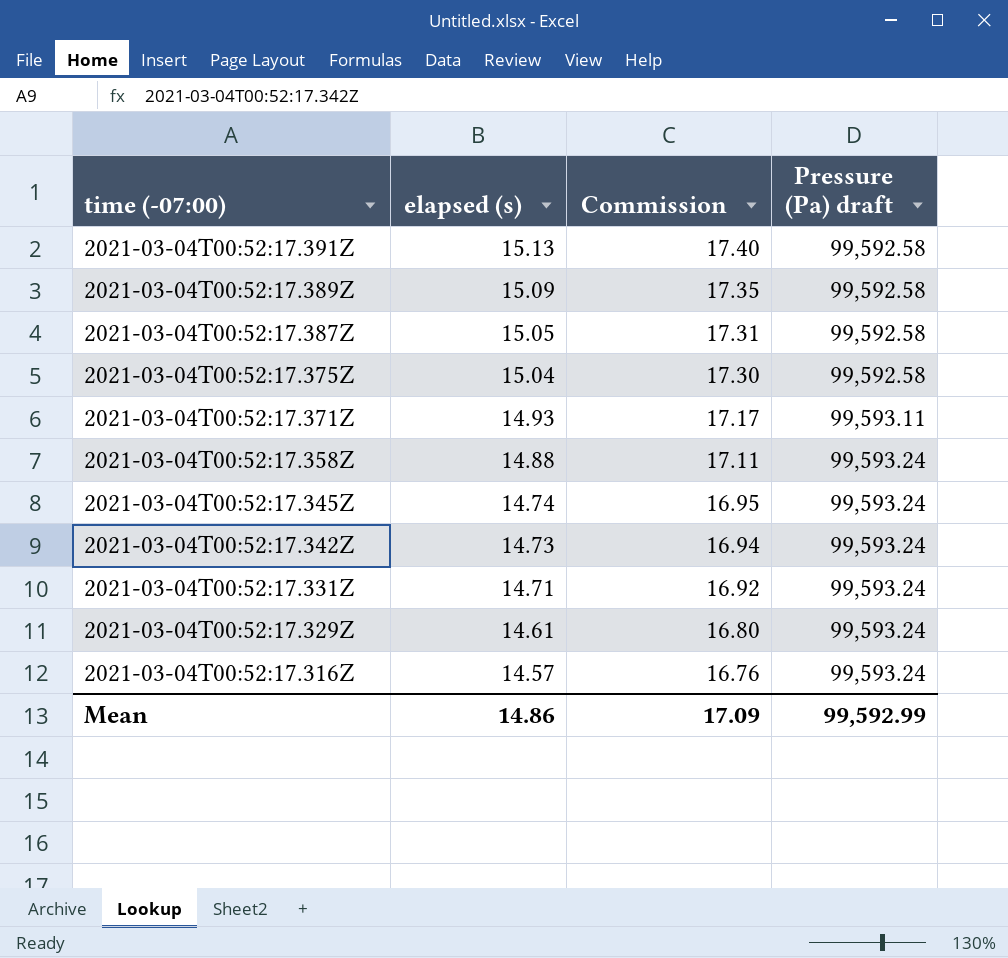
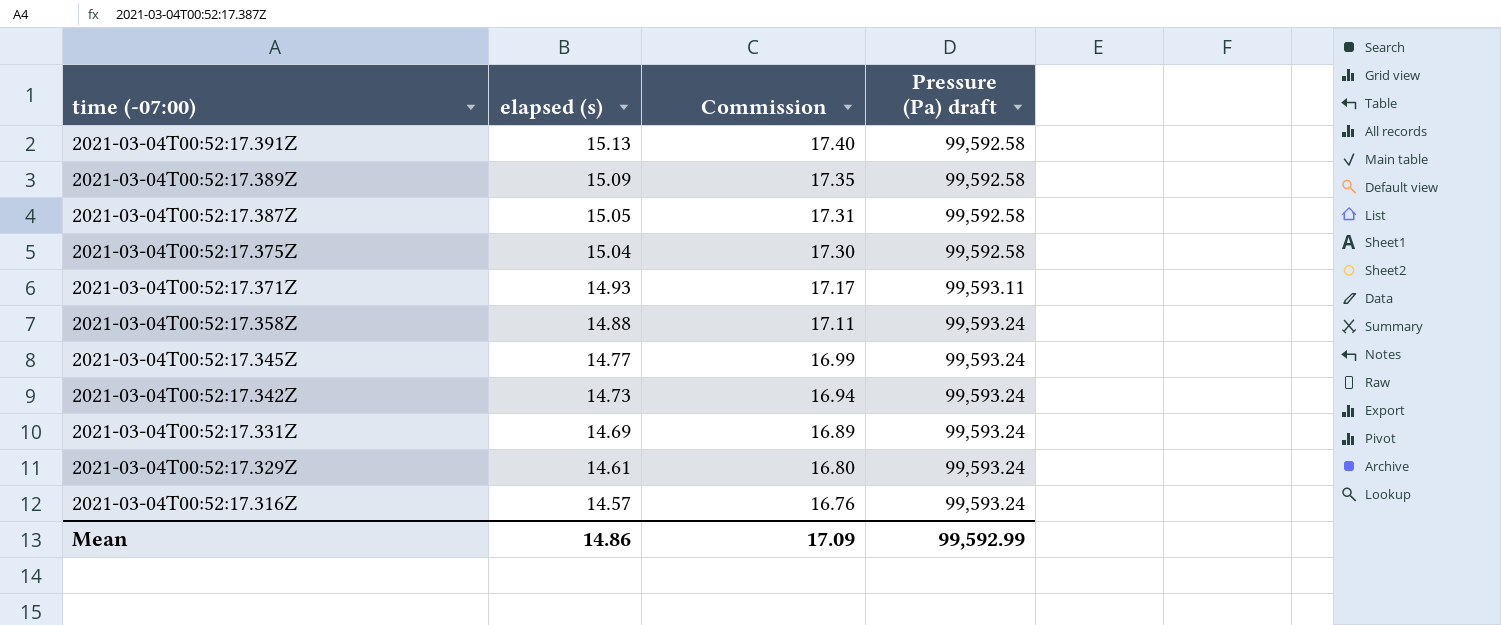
2021-03-04T00:52:17.345Z | elapsed (s): 14.74 -> 14.77
2021-03-04T00:52:17.345Z | Commission: 16.95 -> 16.99
2021-03-04T00:52:17.331Z | elapsed (s): 14.71 -> 14.69
2021-03-04T00:52:17.331Z | Commission: 16.92 -> 16.89

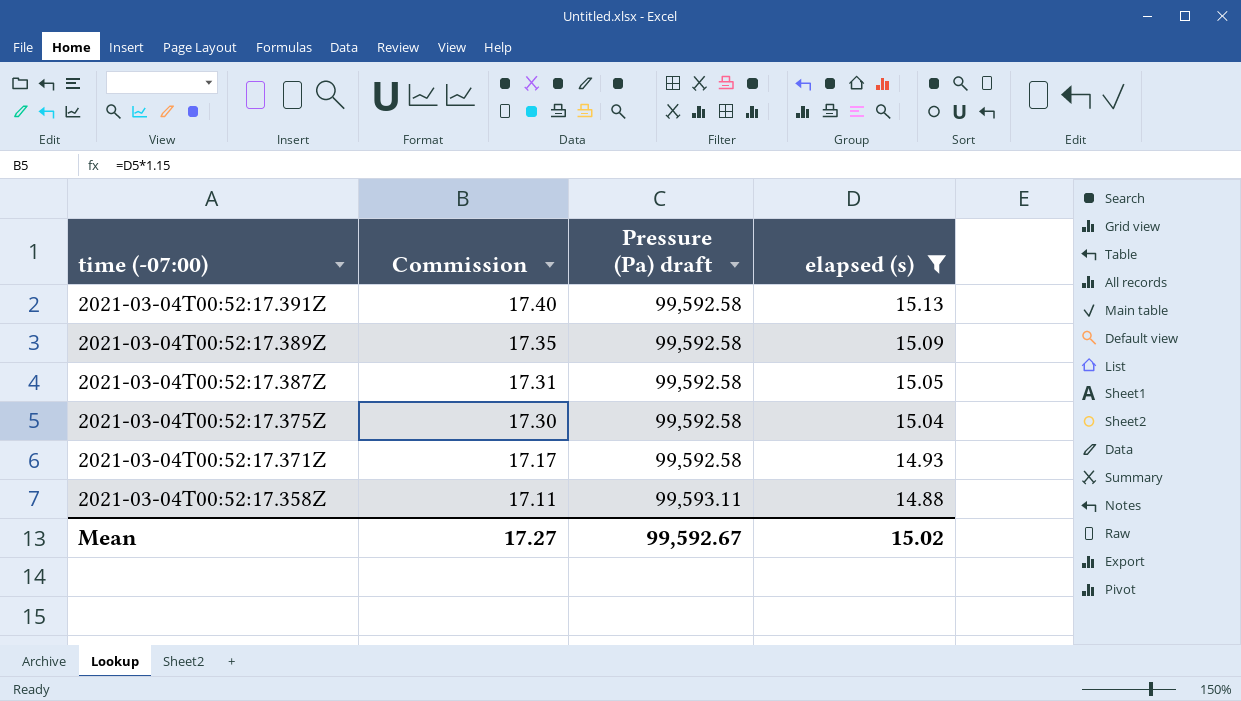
filter: none -> elapsed (s) >= 14.88
column elapsed (s) | position: 2 -> 4
2021-03-04T00:52:17.371Z | Pressure (Pa) draft: 99,593.11 -> 99,592.58
2021-03-04T00:52:17.358Z | Pressure (Pa) draft: 99,593.24 -> 99,593.11
Mean | Commission: 17.09 -> 17.27
Mean | Pressure (Pa) draft: 99,592.99 -> 99,592.67
Mean | elapsed (s): 14.86 -> 15.02

